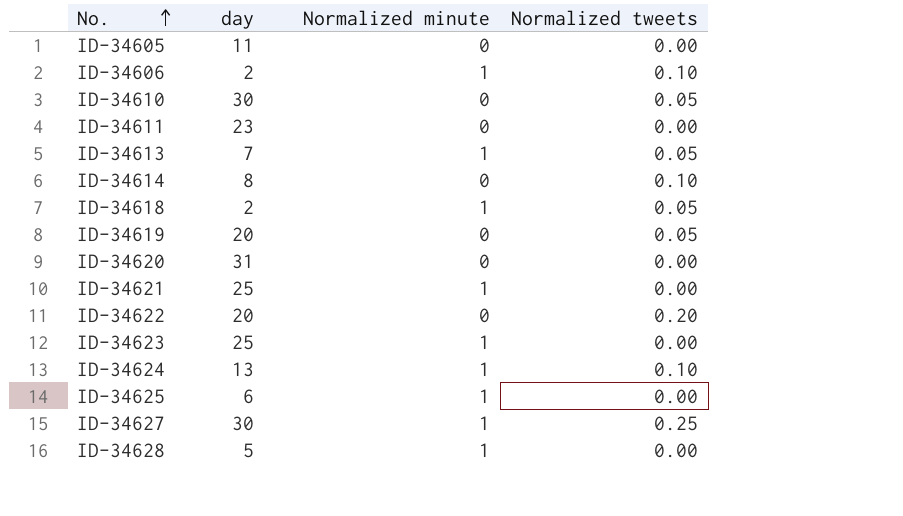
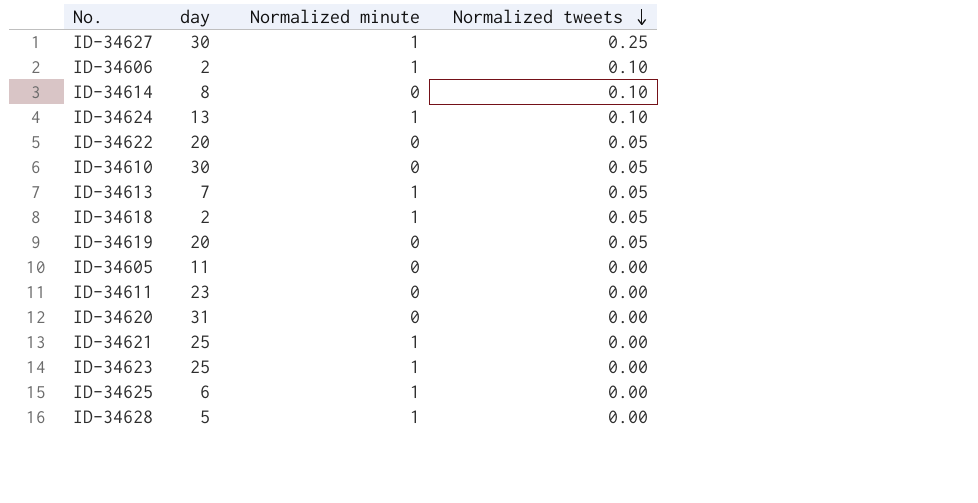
row order: No. ascending -> Normalized tweets descending
ID-34622 | Normalized tweets: 0.20 -> 0.05

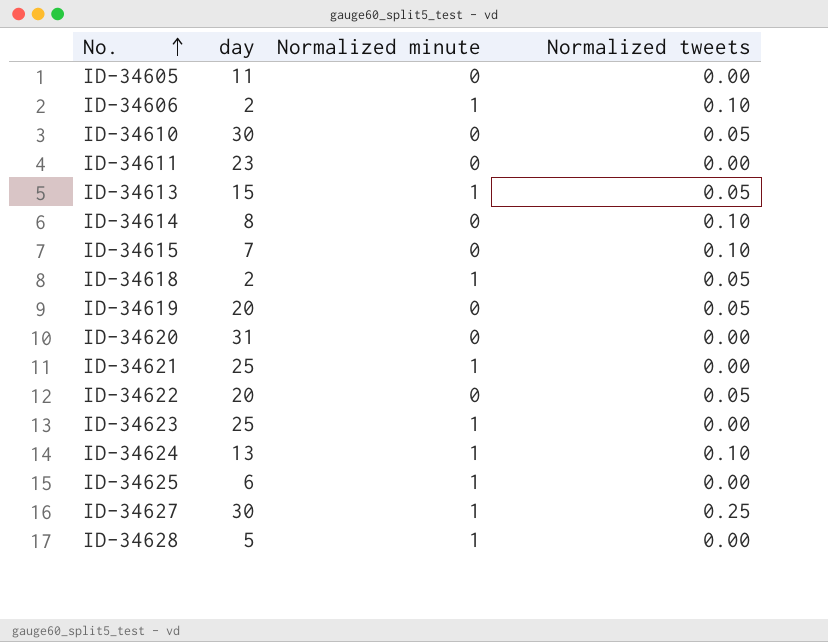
row order: Normalized tweets descending -> No. ascending
ID-34613 | day: 7 -> 15
row ID-34615: none -> 7 | 0 | 0.10

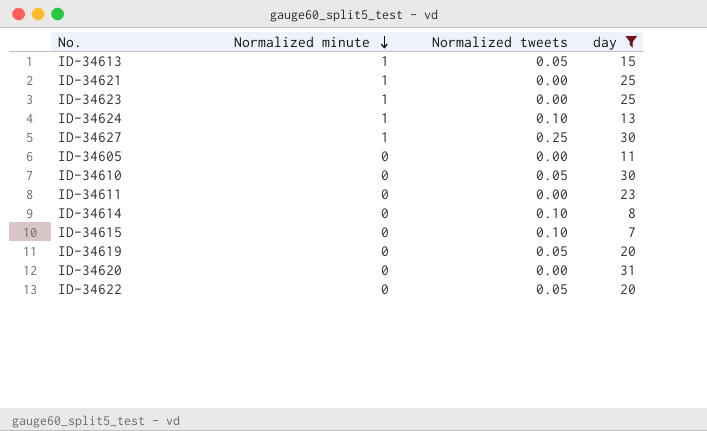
filter: none -> day >= 7
row order: No. ascending -> Normalized minute descending
column day | position: 2 -> 4

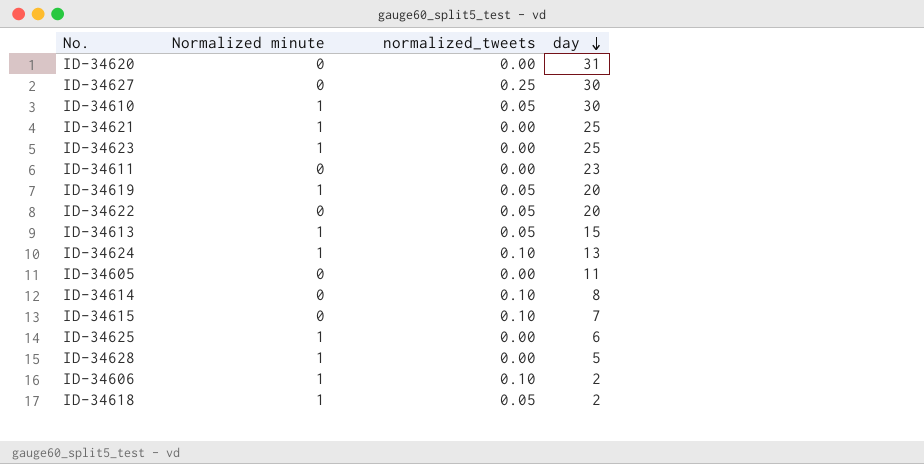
filter: day >= 7 -> none
row order: Normalized minute descending -> day descending
column name: Normalized tweets -> normalized_tweets
ID-34627 | Normalized minute: 1 -> 0
ID-34610 | Normalized minute: 0 -> 1
ID-34619 | Normalized minute: 0 -> 1

